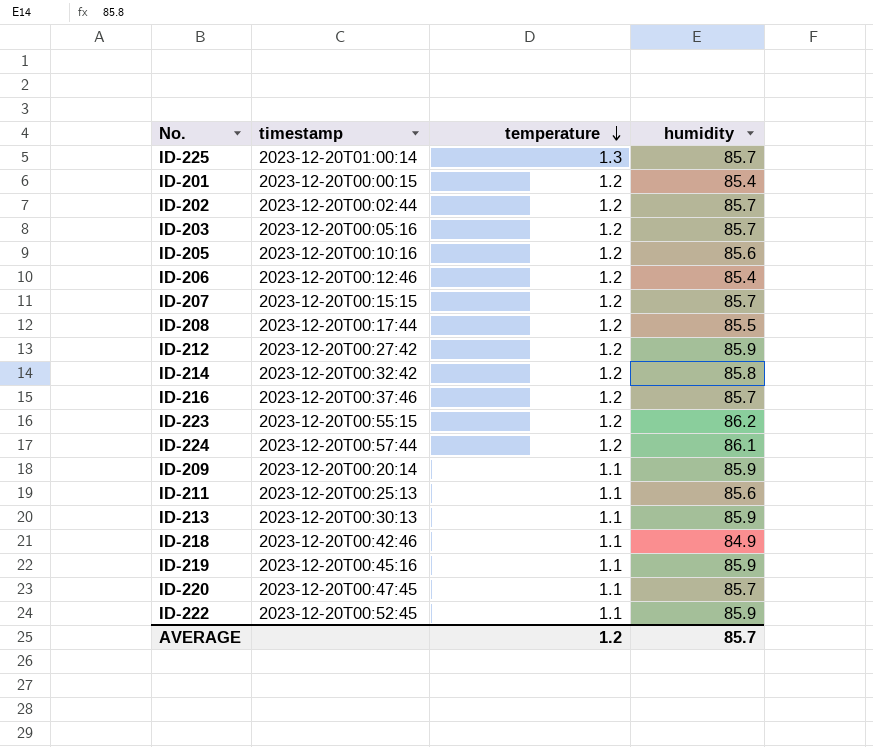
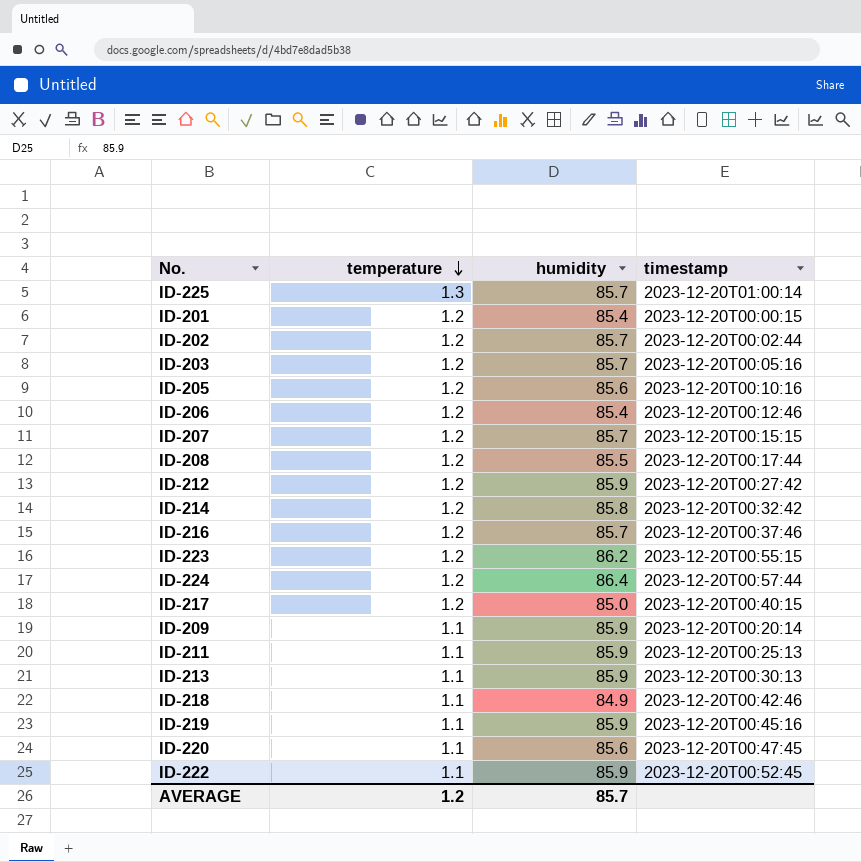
column timestamp | position: 2 -> 4
ID-224 | humidity: 86.1 -> 86.4
row ID-217: none -> 1.2 | 85.0 | 2023-12-20T00:40:15
ID-211 | humidity: 85.6 -> 85.9
ID-220 | humidity: 85.7 -> 85.6

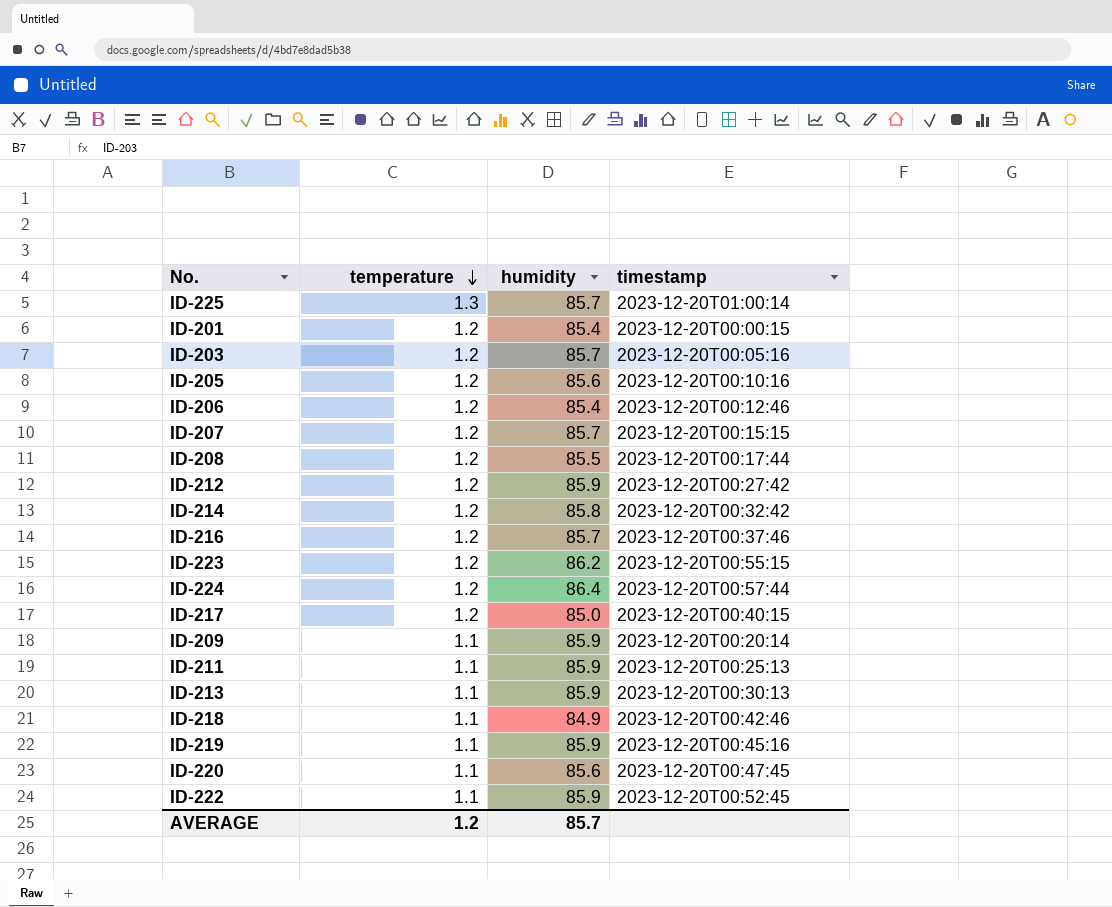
row ID-202: 1.2 | 85.7 | 2023-12-20T00:02:44 -> none

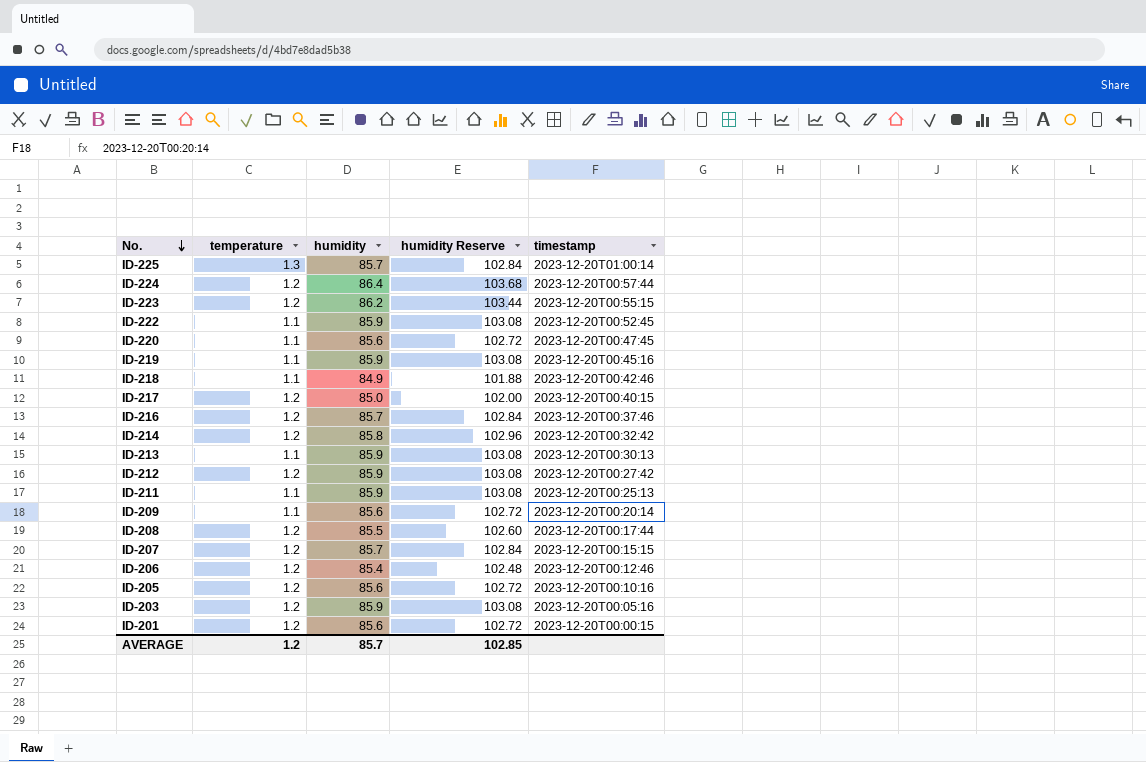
row order: temperature descending -> No. descending
column humidity Reserve | formula: none -> [humidity] * 1.2
ID-209 | humidity: 85.9 -> 85.6
ID-203 | humidity: 85.7 -> 85.9
ID-201 | humidity: 85.4 -> 85.6

